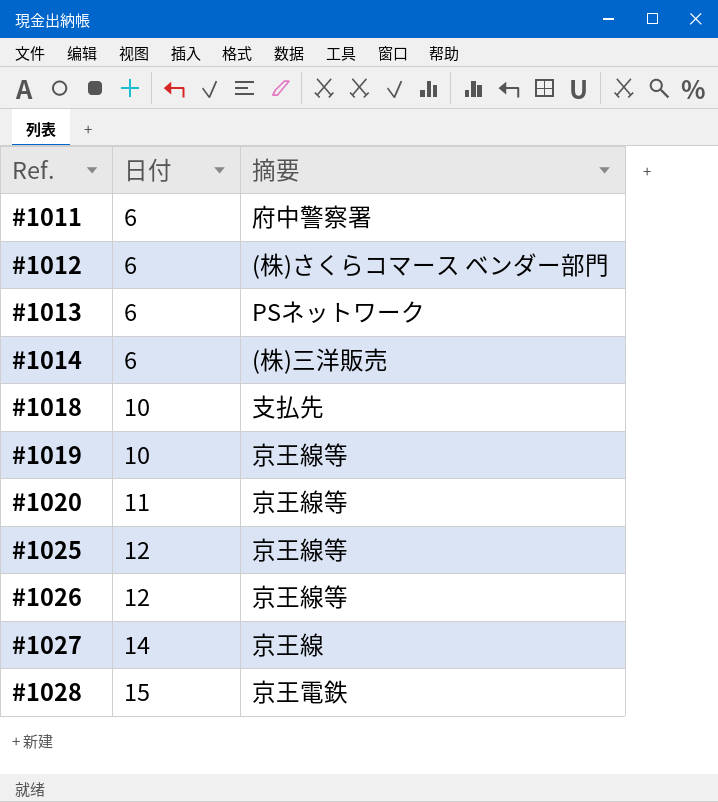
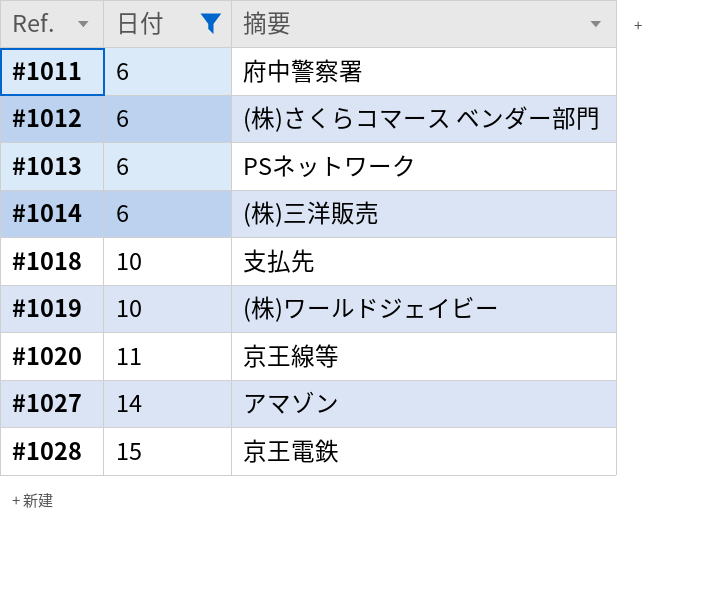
filter: none -> 日付 != 12
#1019 | 摘要: 京王線等 -> (株)ワールドジェイビー
#1027 | 摘要: 京王線 -> アマゾン

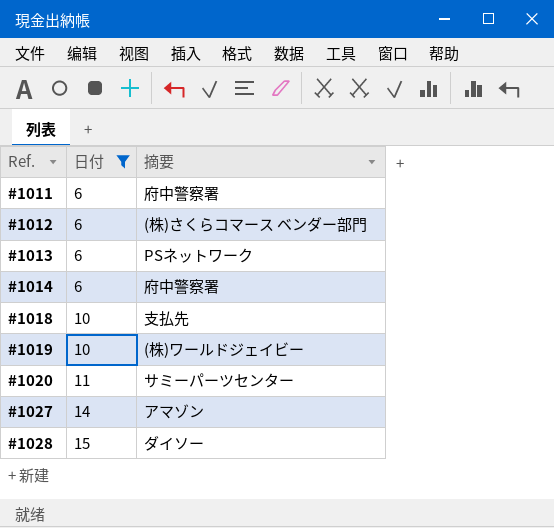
#1014 | 摘要: (株)三洋販売 -> 府中警察署
#1020 | 摘要: 京王線等 -> サミーパーツセンター
#1028 | 摘要: 京王電鉄 -> ダイソー

